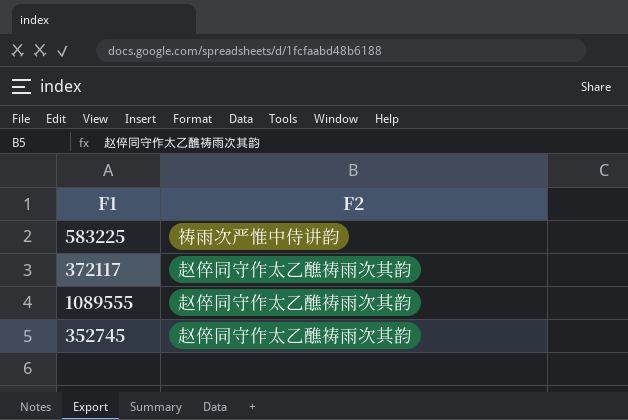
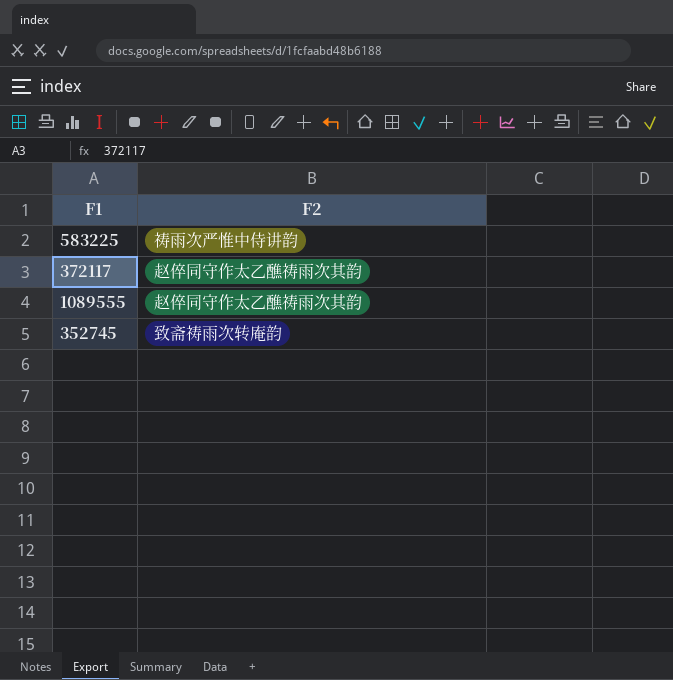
352745 | F2: 赵倅同守作太乙醮祷雨次其韵 -> 致斋祷雨次转庵韵

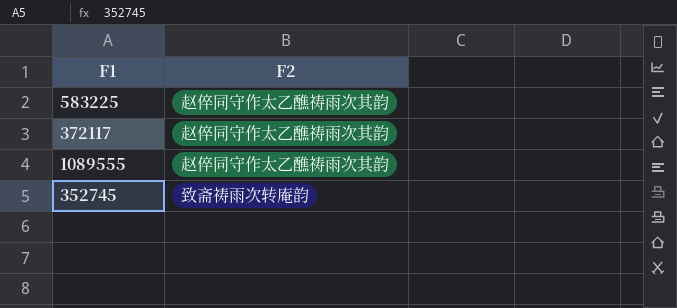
583225 | F2: 祷雨次严惟中侍讲韵 -> 赵倅同守作太乙醮祷雨次其韵

